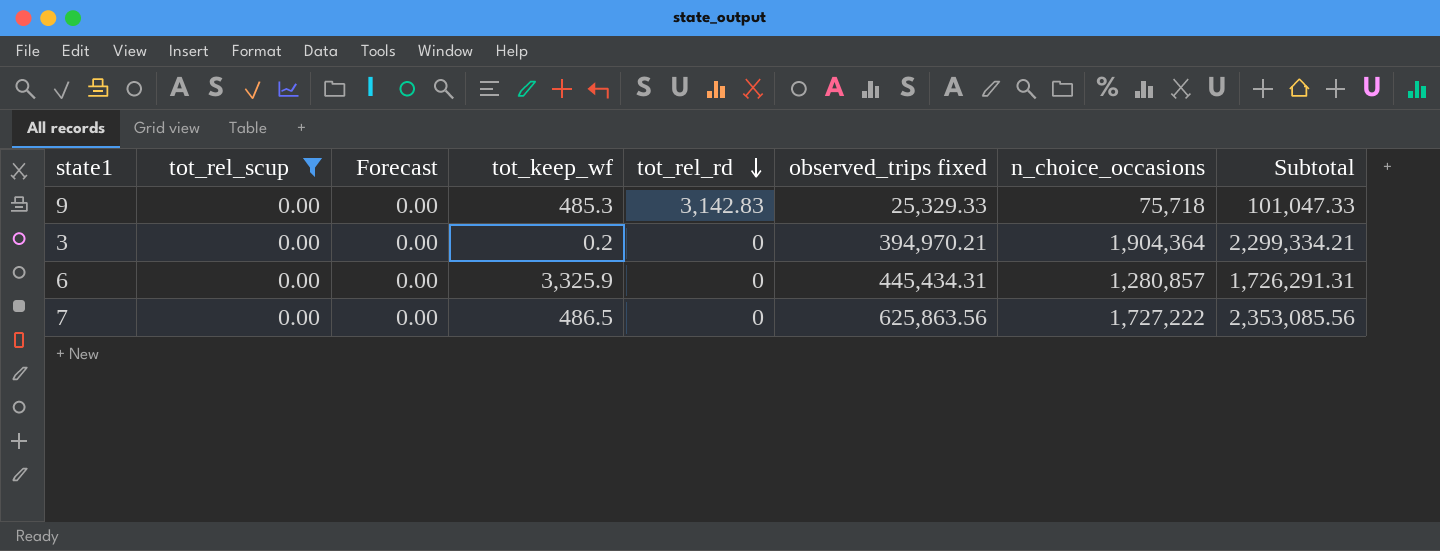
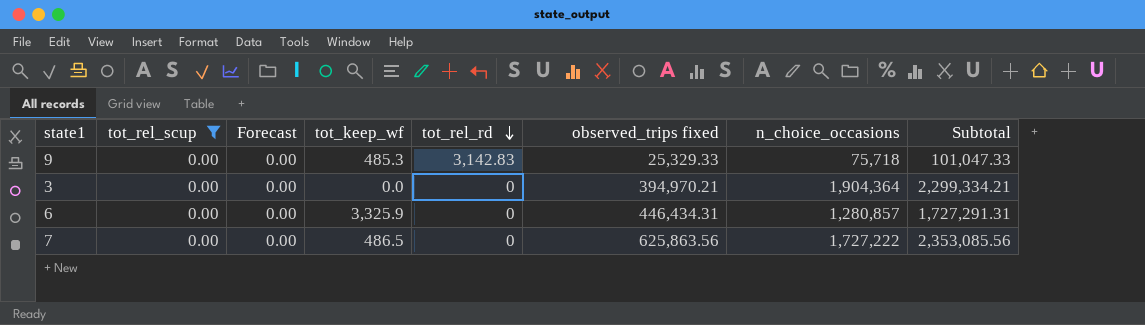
3 | tot_keep_wf: 0.2 -> 0.0
6 | observed_trips fixed: 445,434.31 -> 446,434.31
6 | Subtotal: 1,726,291.31 -> 1,727,291.31

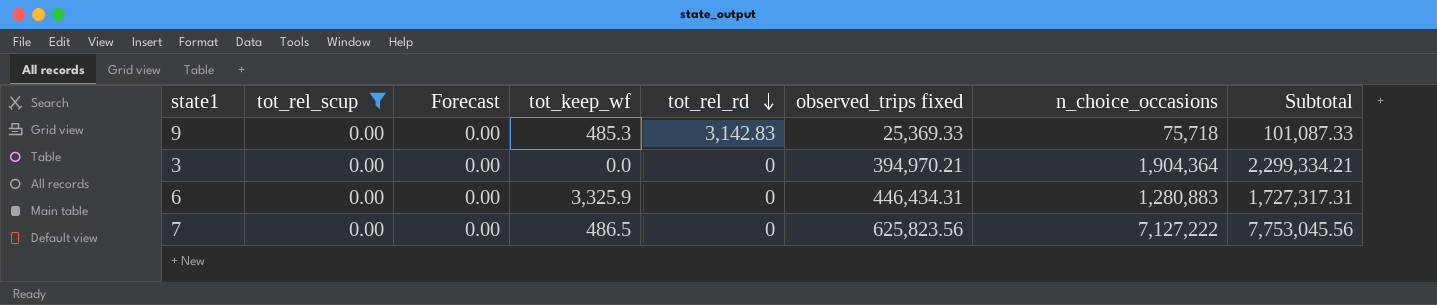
9 | observed_trips fixed: 25,329.33 -> 25,369.33
9 | Subtotal: 101,047.33 -> 101,087.33
6 | n_choice_occasions: 1,280,857 -> 1,280,883
6 | Subtotal: 1,727,291.31 -> 1,727,317.31
7 | observed_trips fixed: 625,863.56 -> 625,823.56
7 | n_choice_occasions: 1,727,222 -> 7,127,222
7 | Subtotal: 2,353,085.56 -> 7,753,045.56

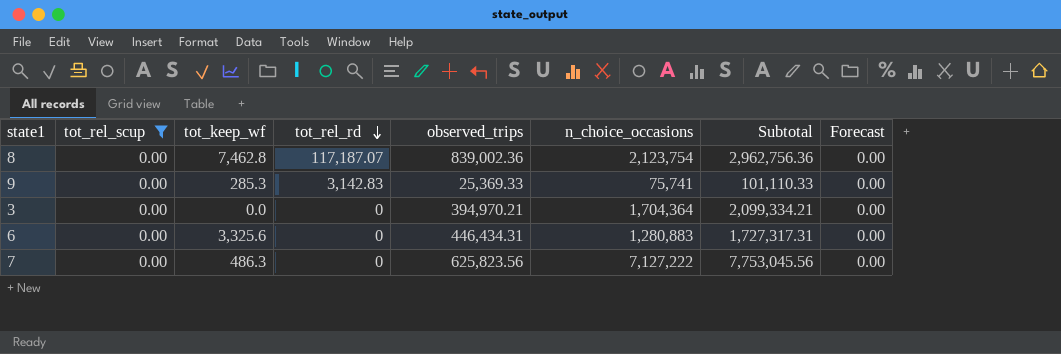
column name: observed_trips fixed -> observed_trips
column Forecast | position: 3 -> 8
row 8: none -> 0.00 | 7,462.8 | 117,187.07 | 839,002.36 | 2,123,754 | 2,962,756.36 | 0.00
9 | tot_keep_wf: 485.3 -> 285.3
9 | n_choice_occasions: 75,718 -> 75,741
9 | Subtotal: 101,087.33 -> 101,110.33
3 | n_choice_occasions: 1,904,364 -> 1,704,364
3 | Subtotal: 2,299,334.21 -> 2,099,334.21
6 | tot_keep_wf: 3,325.9 -> 3,325.6
7 | tot_keep_wf: 486.5 -> 486.3

